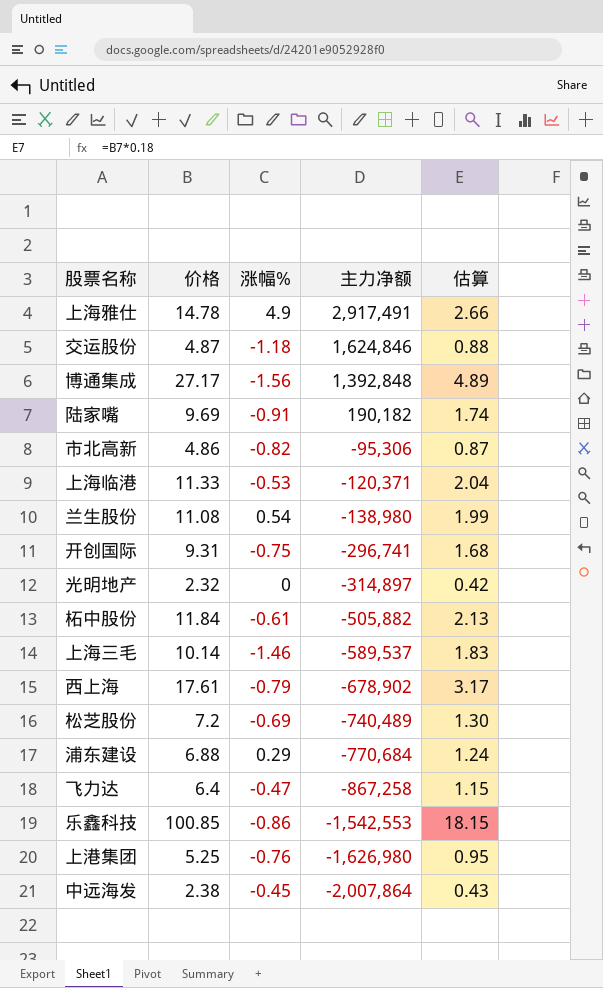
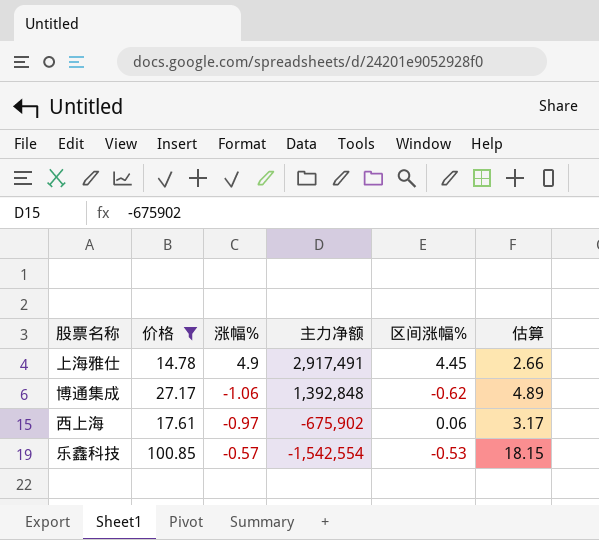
filter: none -> 价格 >= 14.78
column 区间涨幅% | position: none -> 5
博通集成 | 涨幅%: -1.56 -> -1.06
西上海 | 涨幅%: -0.79 -> -0.97
西上海 | 主力净额: -678,902 -> -675,902
乐鑫科技 | 涨幅%: -0.86 -> -0.57
乐鑫科技 | 主力净额: -1,542,553 -> -1,542,554

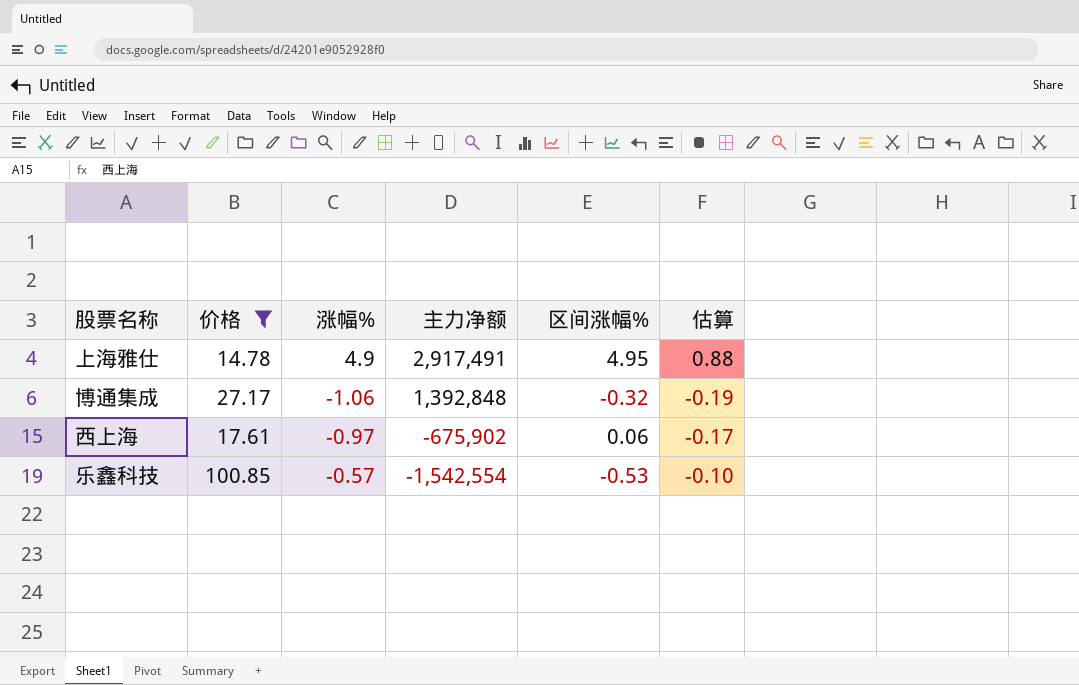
column 估算 | formula: [价格] * 0.18 -> [涨幅%] * 0.18
上海雅仕 | 区间涨幅%: 4.45 -> 4.95
博通集成 | 区间涨幅%: -0.62 -> -0.32

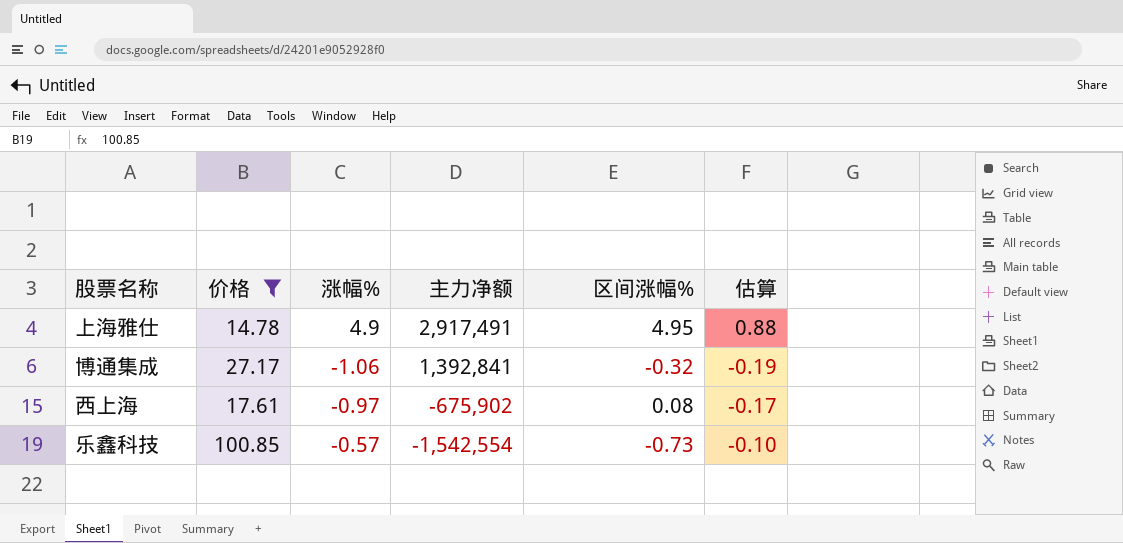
博通集成 | 主力净额: 1,392,848 -> 1,392,841
西上海 | 区间涨幅%: 0.06 -> 0.08
乐鑫科技 | 区间涨幅%: -0.53 -> -0.73

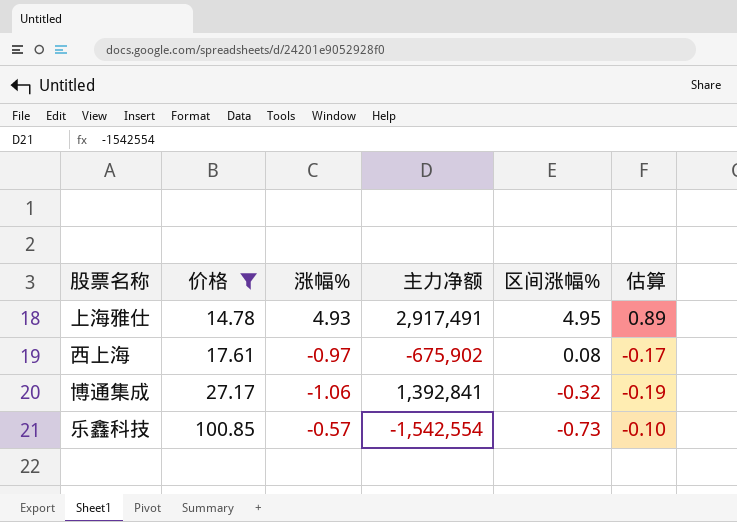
row order: 主力净额 descending -> 价格 ascending
上海雅仕 | 涨幅%: 4.9 -> 4.93
上海雅仕 | 估算: 0.88 -> 0.89

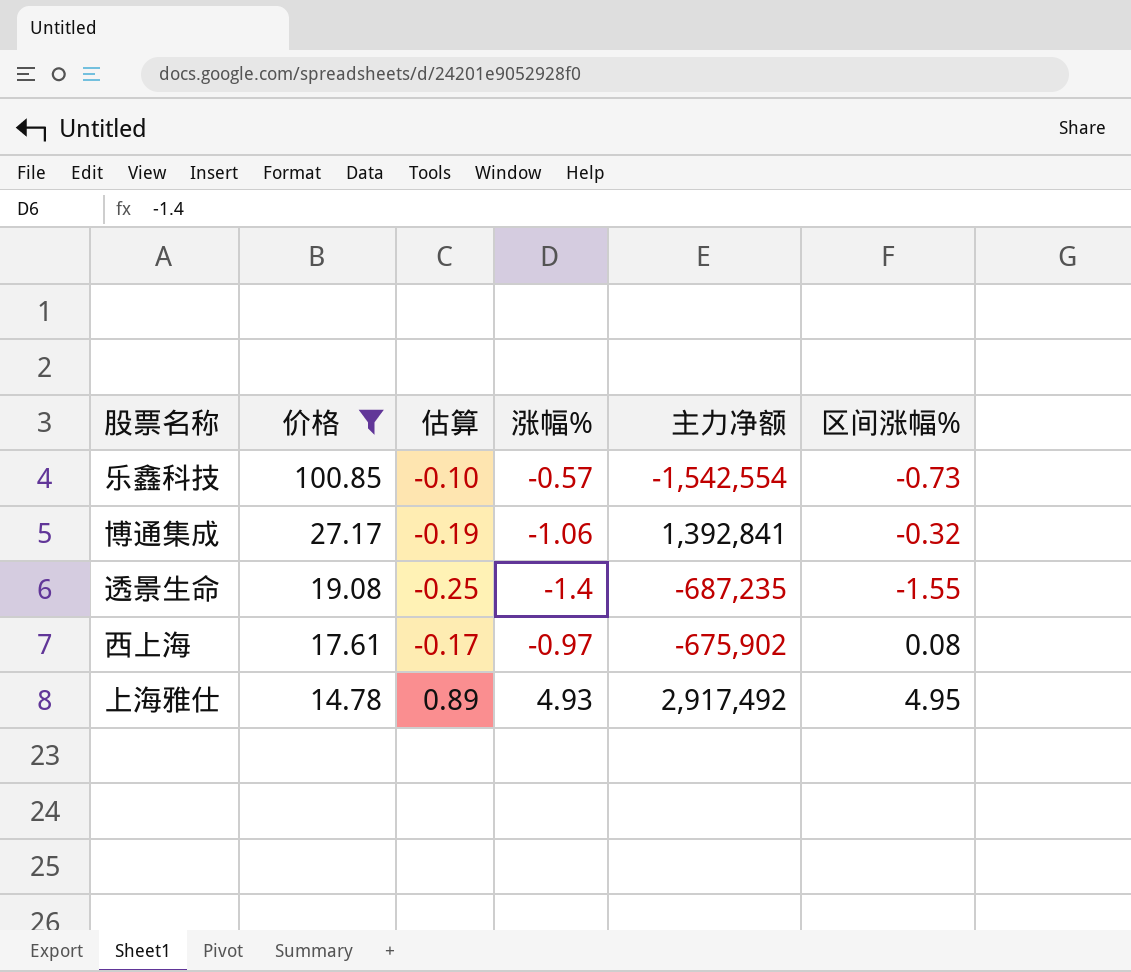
row order: 价格 ascending -> 价格 descending
column 估算 | position: 6 -> 3
row 透景生命: none -> 19.08 | -0.25 | -1.4 | -687,235 | -1.55
上海雅仕 | 主力净额: 2,917,491 -> 2,917,492

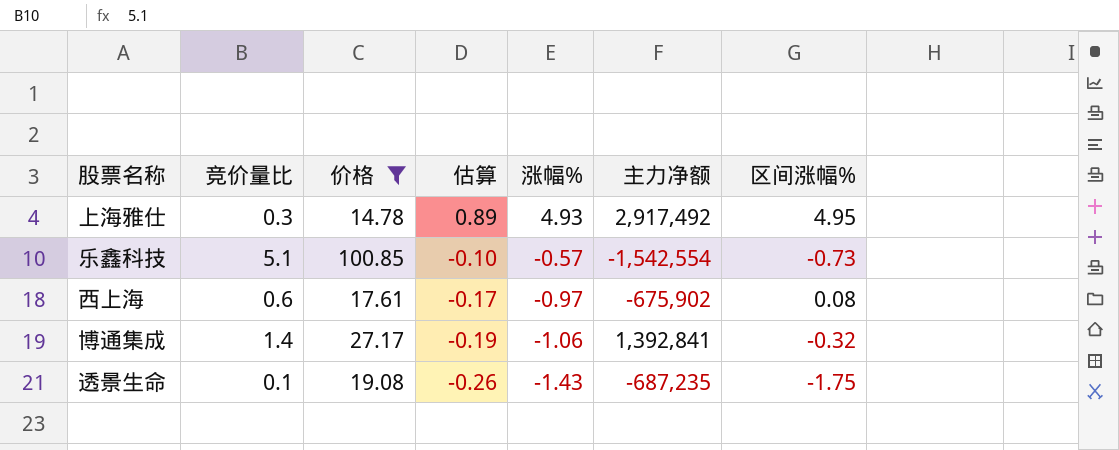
row order: 价格 descending -> 估算 descending
column 竞价量比 | position: none -> 2
透景生命 | 估算: -0.25 -> -0.26
透景生命 | 涨幅%: -1.4 -> -1.43
透景生命 | 区间涨幅%: -1.55 -> -1.75

